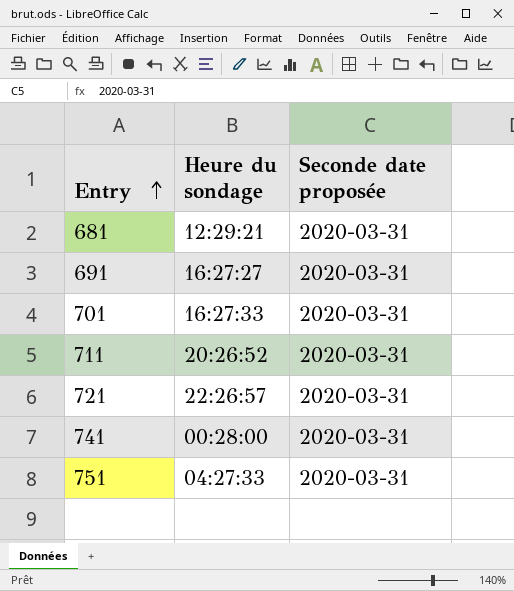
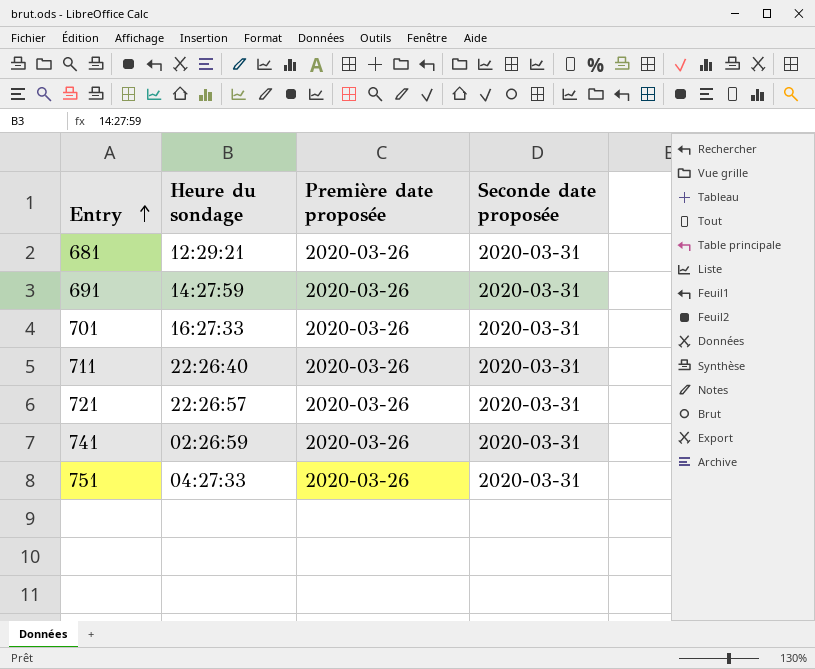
column Première date proposée | position: none -> 3
691 | Heure du sondage: 16:27:27 -> 14:27:59
711 | Heure du sondage: 20:26:52 -> 22:26:40
741 | Heure du sondage: 00:28:00 -> 02:26:59

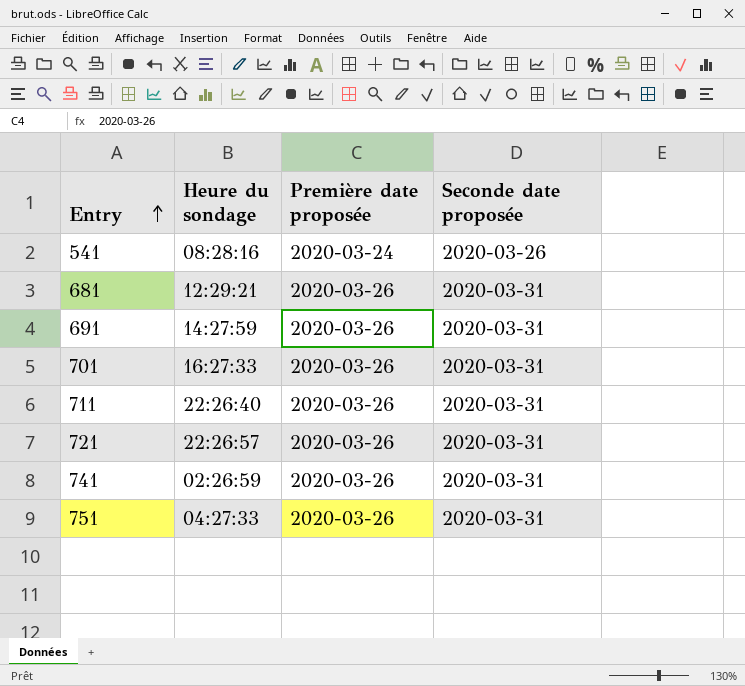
row 541: none -> 08:28:16 | 2020-03-24 | 2020-03-26

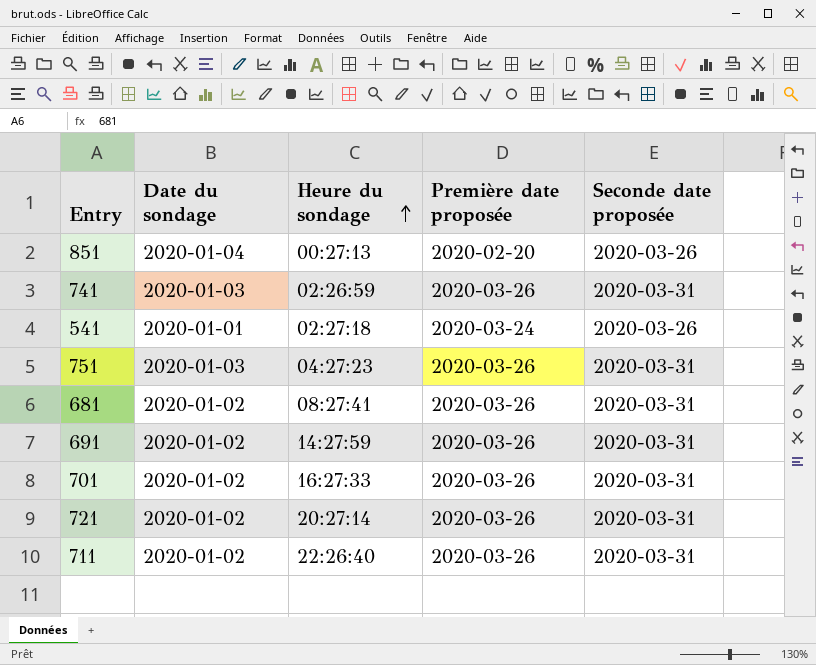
row order: Entry ascending -> Heure du sondage ascending
column Date du sondage | position: none -> 2
row 851: none -> 2020-01-04 | 00:27:13 | 2020-02-20 | 2020-03-26
541 | Heure du sondage: 08:28:16 -> 02:27:18
751 | Heure du sondage: 04:27:33 -> 04:27:23
681 | Heure du sondage: 12:29:21 -> 08:27:41
721 | Heure du sondage: 22:26:57 -> 20:27:14

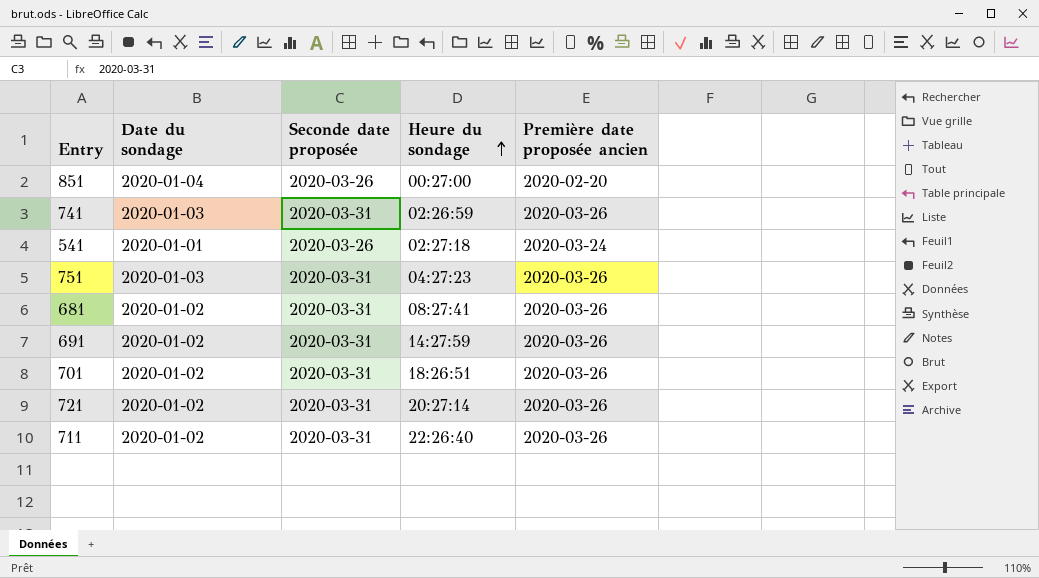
column Seconde date proposée | position: 5 -> 3
column name: Première date proposée -> Première date proposée ancien
851 | Heure du sondage: 00:27:13 -> 00:27:00
701 | Heure du sondage: 16:27:33 -> 18:26:51

